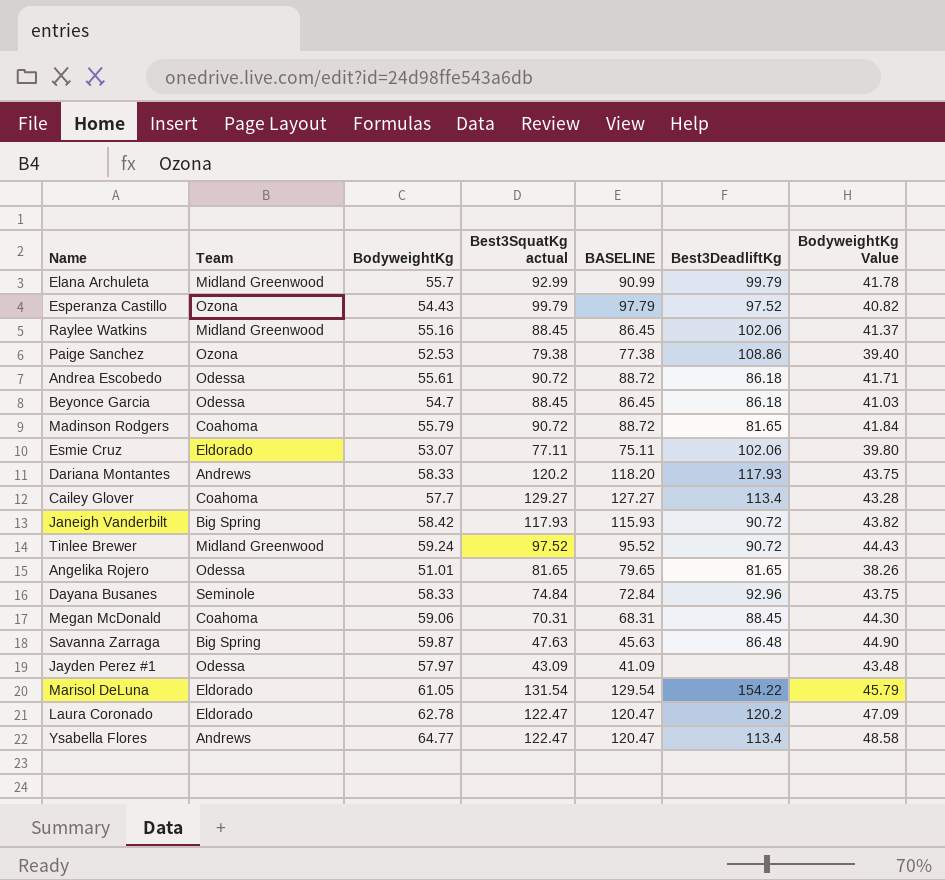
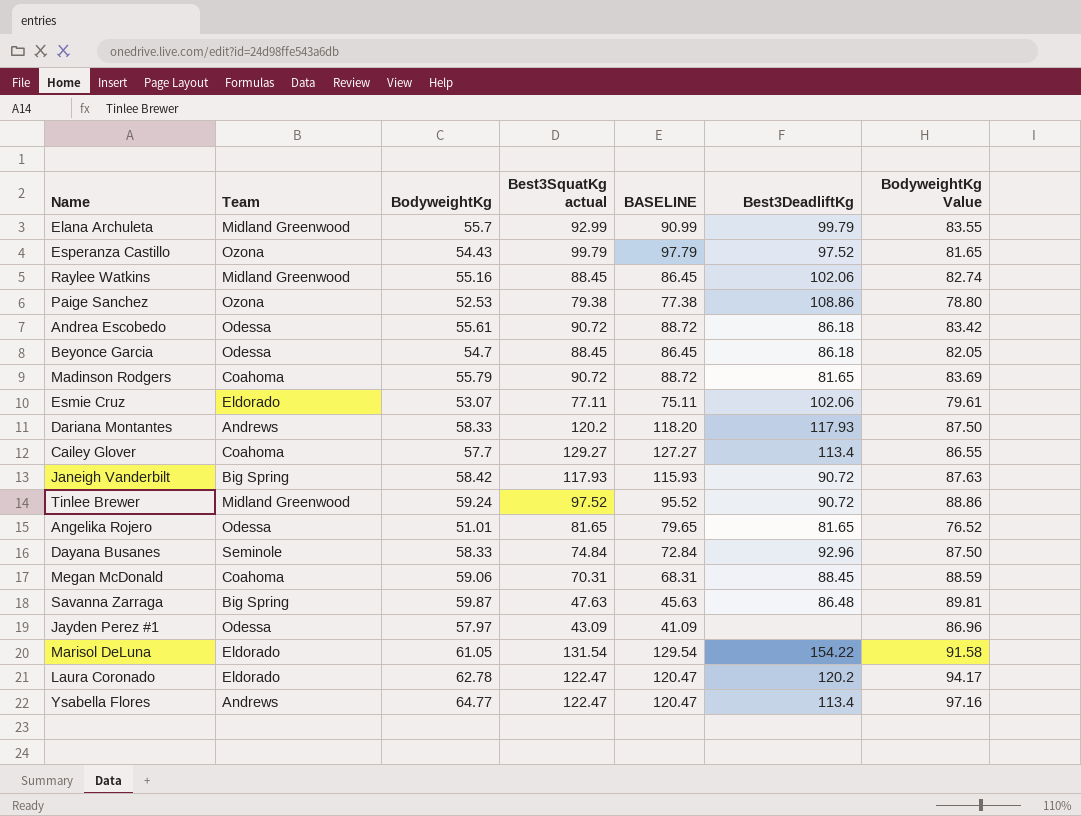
column BodyweightKg Value | formula: [BodyweightKg] * 0.75 -> [BodyweightKg] * 1.5

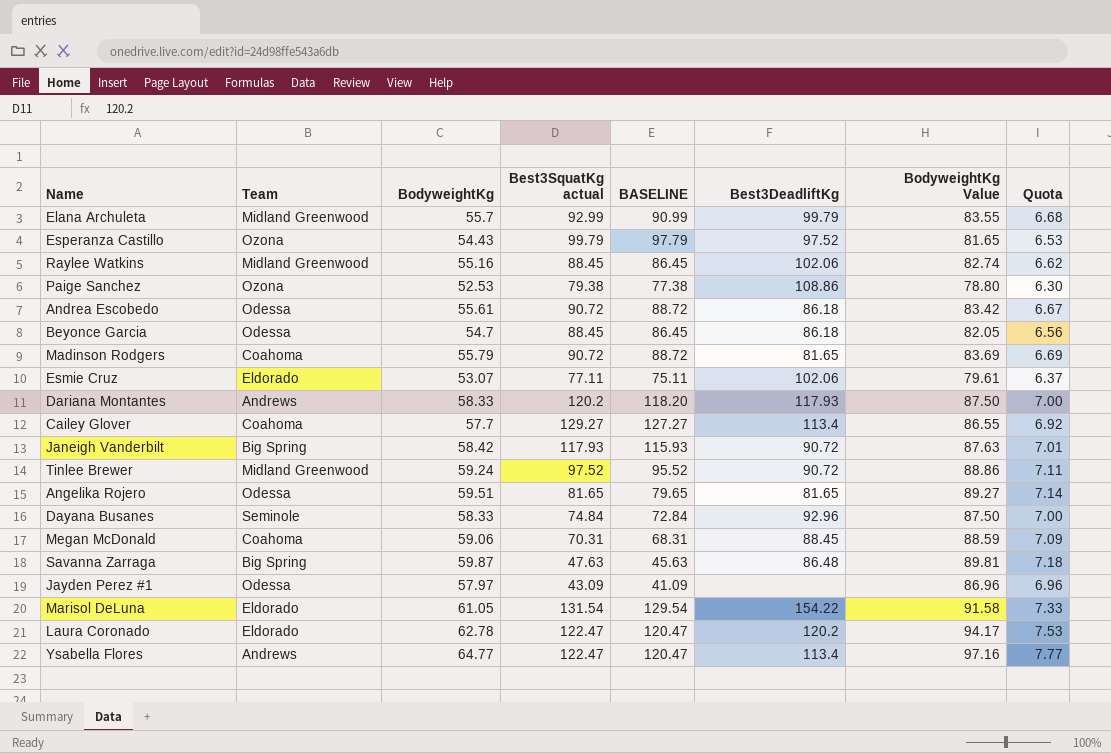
column Quota | formula: none -> [BodyweightKg] * 0.12
Angelika Rojero | BodyweightKg: 51.01 -> 59.51
Angelika Rojero | BodyweightKg Value: 76.52 -> 89.27

